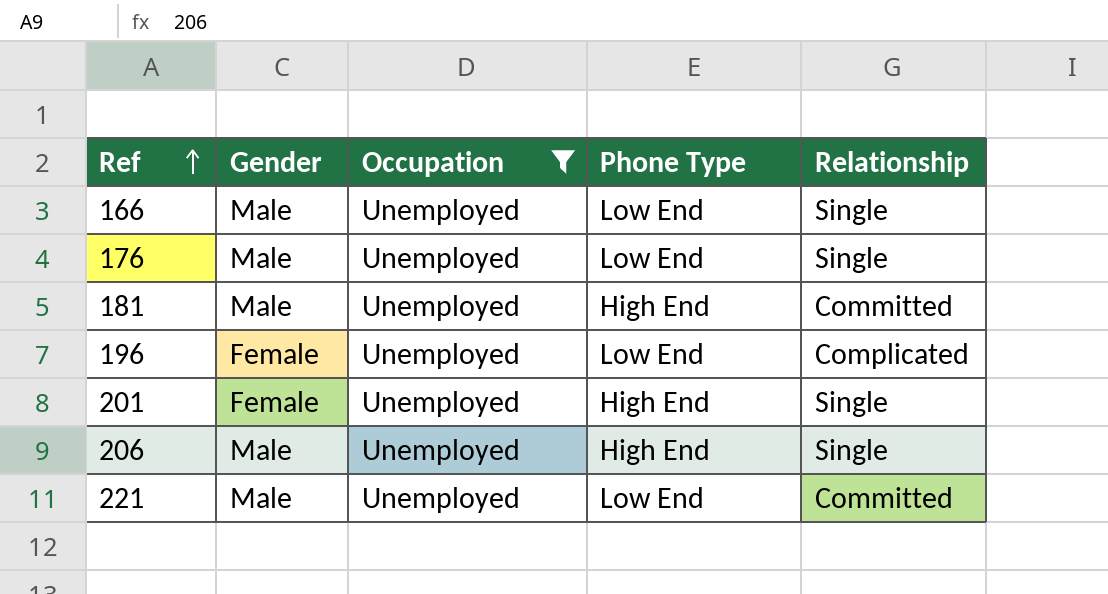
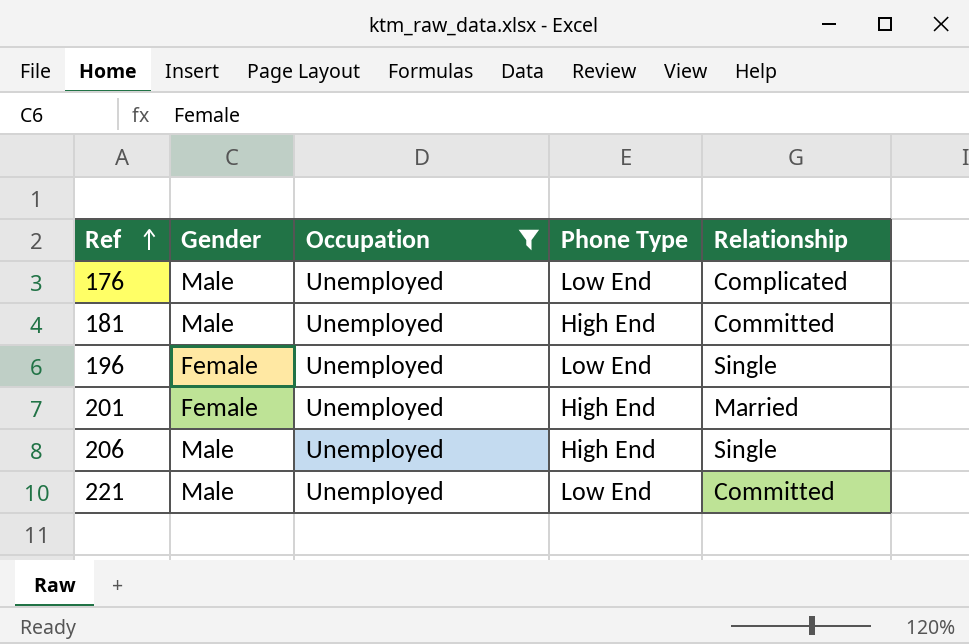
row 166: Male | Unemployed | Low End | Single -> none
176 | Relationship: Single -> Complicated
196 | Relationship: Complicated -> Single
201 | Relationship: Single -> Married

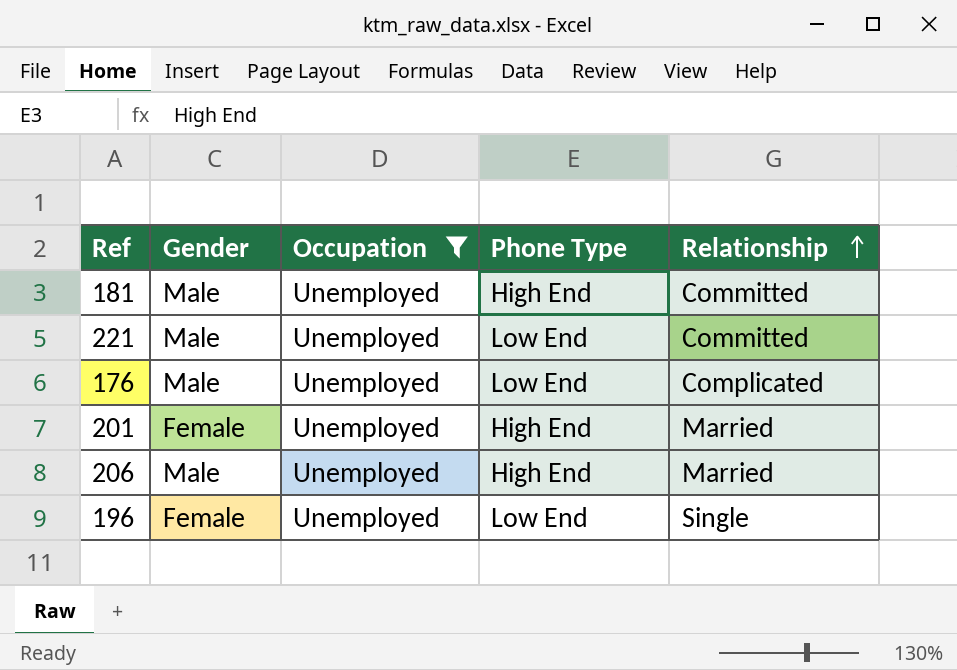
row order: Ref ascending -> Relationship ascending
206 | Relationship: Single -> Married

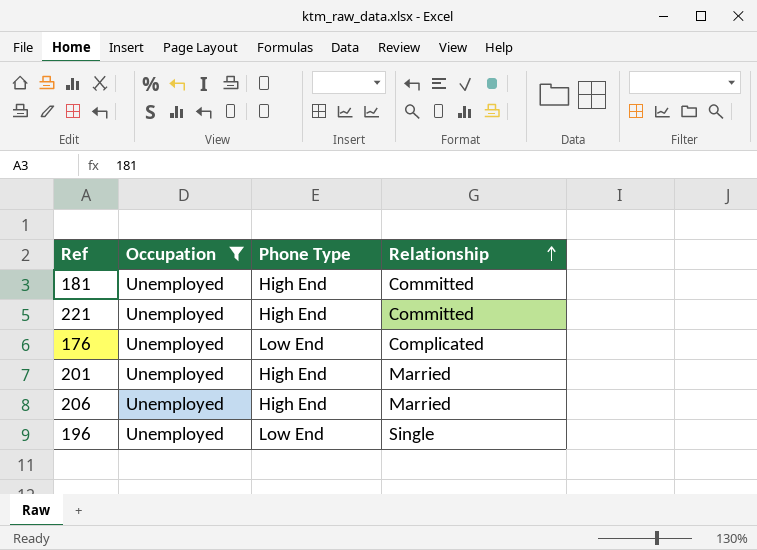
column Gender | position: 2 -> none
221 | Phone Type: Low End -> High End

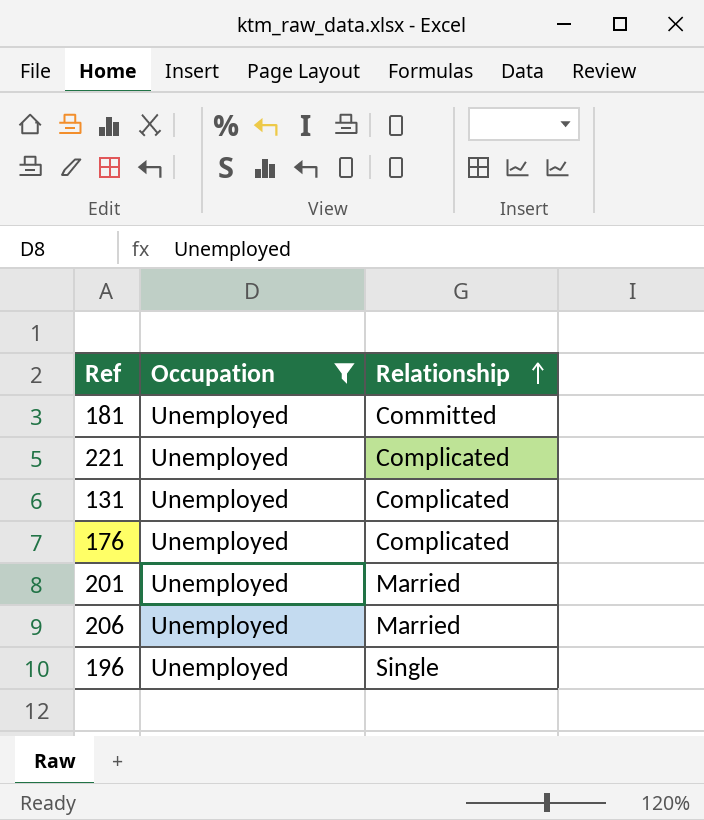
column Phone Type | position: 3 -> none
221 | Relationship: Committed -> Complicated
row 131: none -> Unemployed | Complicated

